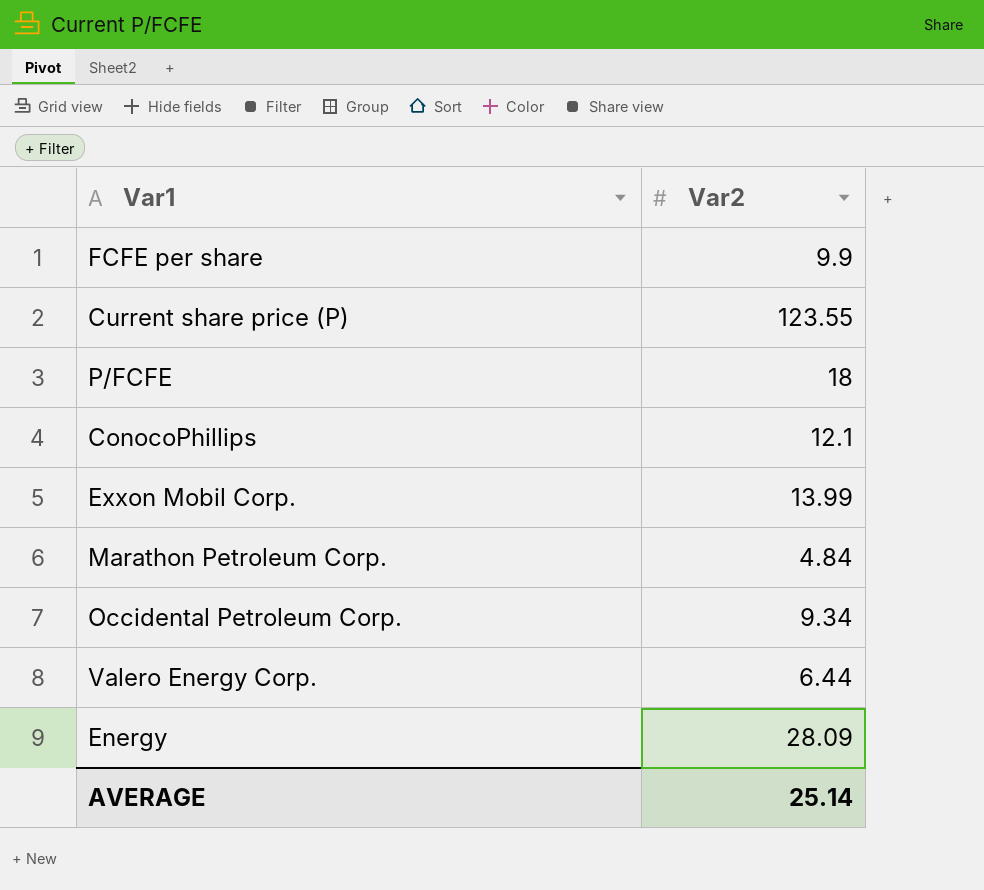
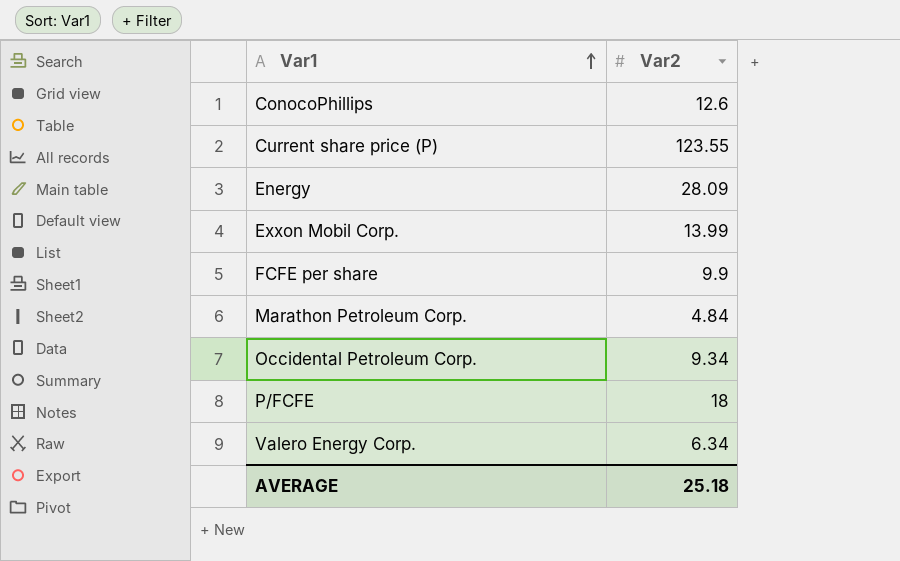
row order: none -> Var1 ascending
ConocoPhillips | Var2: 12.1 -> 12.6
Valero Energy Corp. | Var2: 6.44 -> 6.34
AVERAGE | Var2: 25.14 -> 25.18

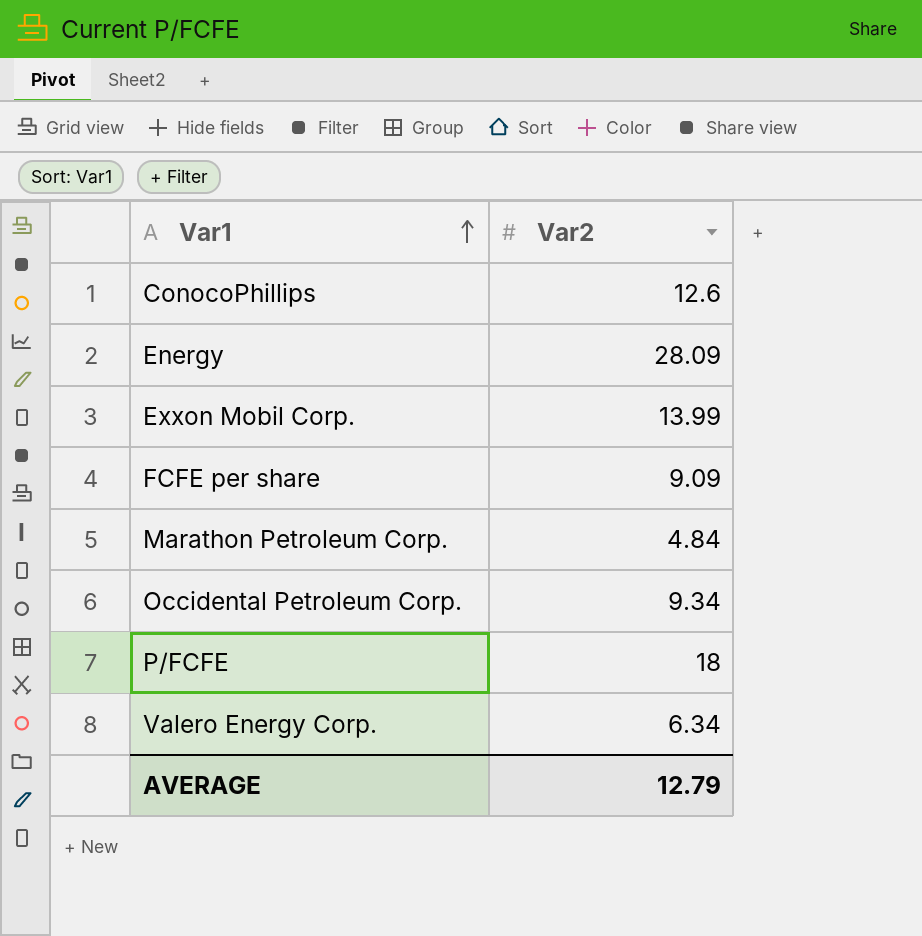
row Current share price (P): 123.55 -> none
FCFE per share | Var2: 9.9 -> 9.09
AVERAGE | Var2: 25.18 -> 12.79

